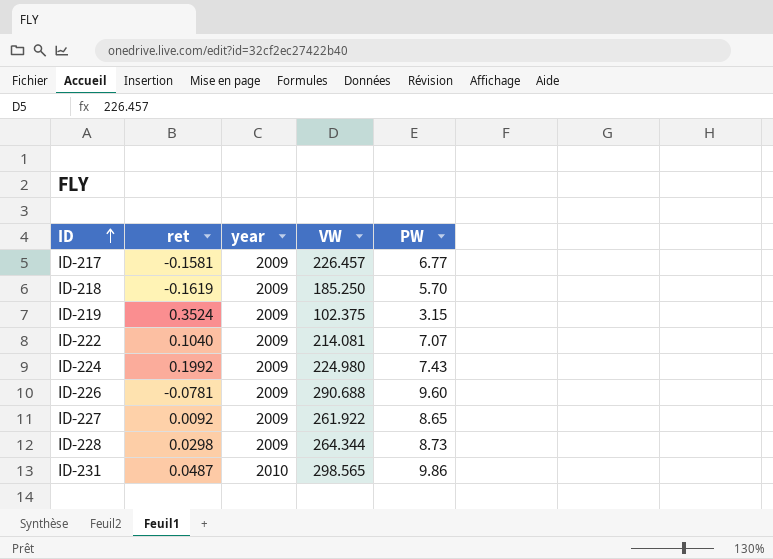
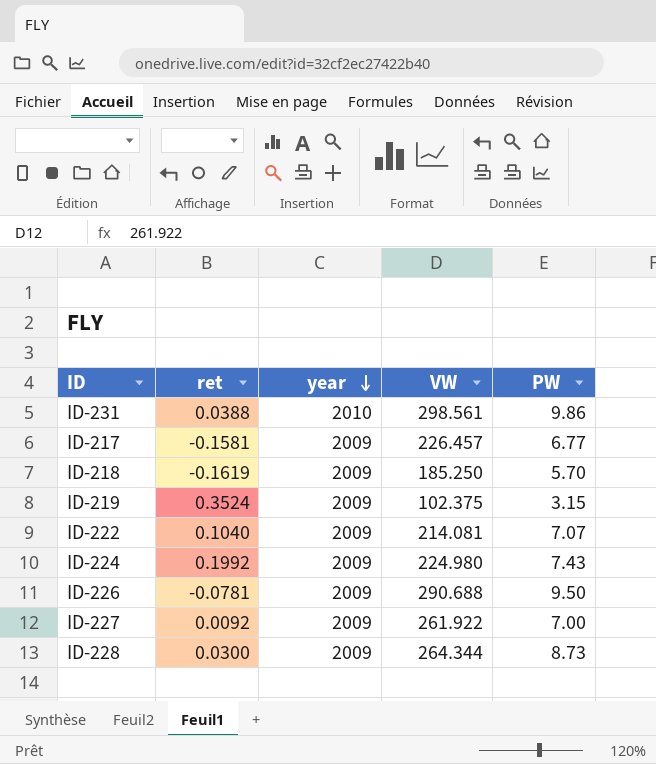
row order: ID ascending -> year descending
ID-231 | ret: 0.0487 -> 0.0388
ID-231 | VW: 298.565 -> 298.561
ID-226 | PW: 9.60 -> 9.50
ID-227 | PW: 8.65 -> 7.00
ID-228 | ret: 0.0298 -> 0.0300

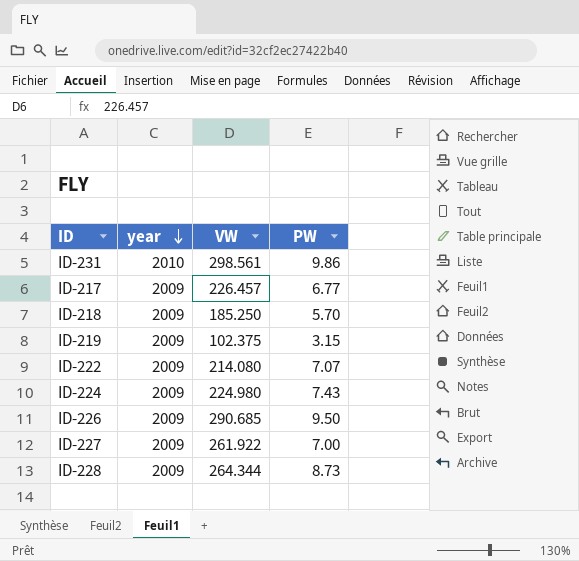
column ret | position: 2 -> none
ID-222 | VW: 214.081 -> 214.080
ID-226 | VW: 290.688 -> 290.685

